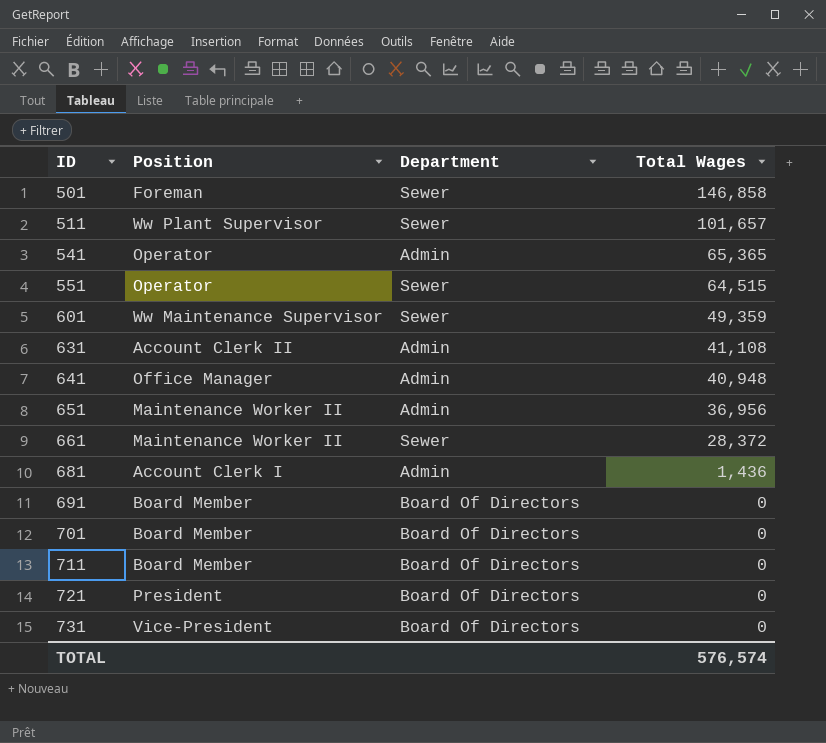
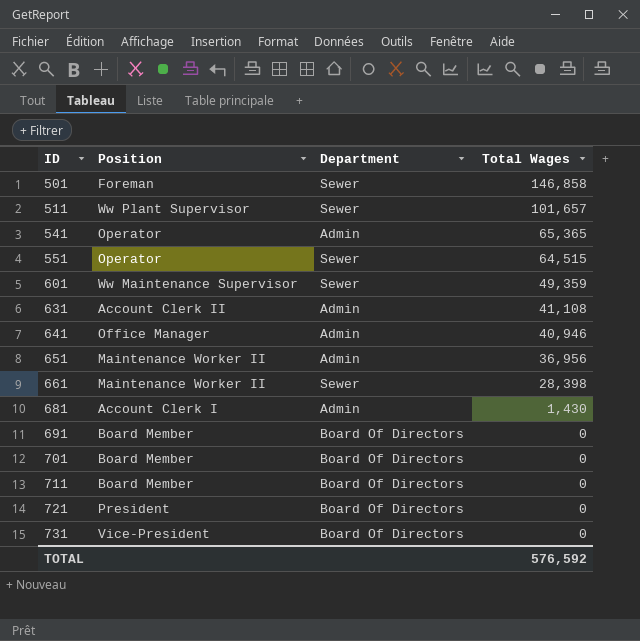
641 | Total Wages: 40,948 -> 40,946
661 | Total Wages: 28,372 -> 28,398
681 | Total Wages: 1,436 -> 1,430
TOTAL | Total Wages: 576,574 -> 576,592

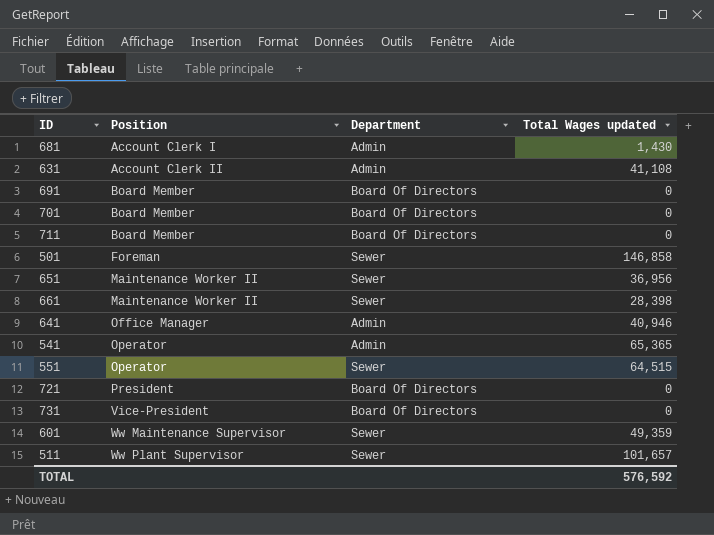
row order: ID ascending -> Position ascending
column name: Total Wages -> Total Wages updated
651 | Department: Admin -> Sewer

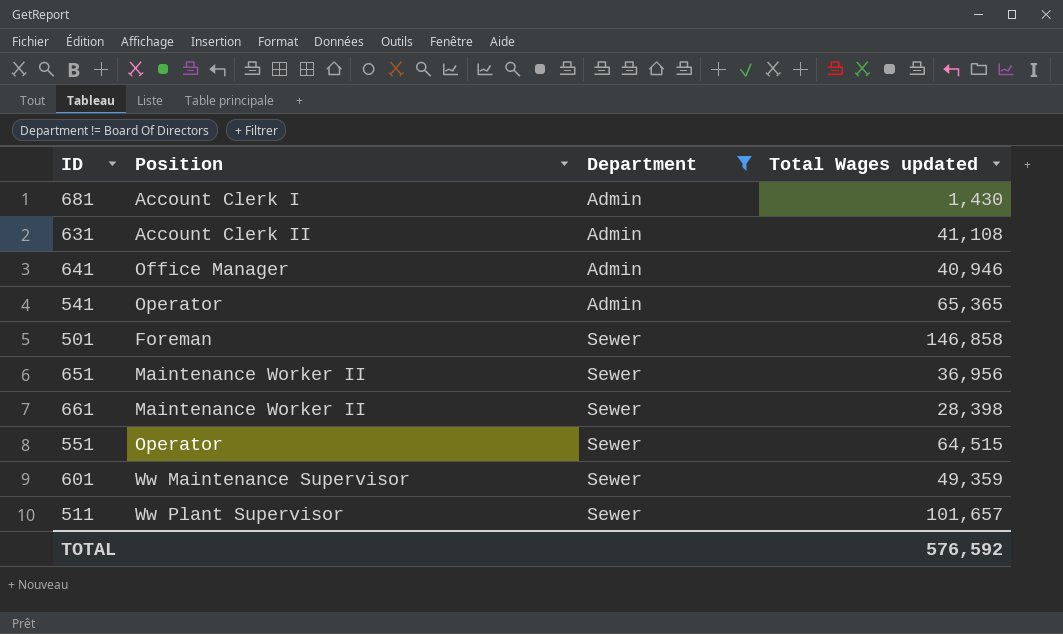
filter: none -> Department != Board Of Directors
row order: Position ascending -> Department ascending

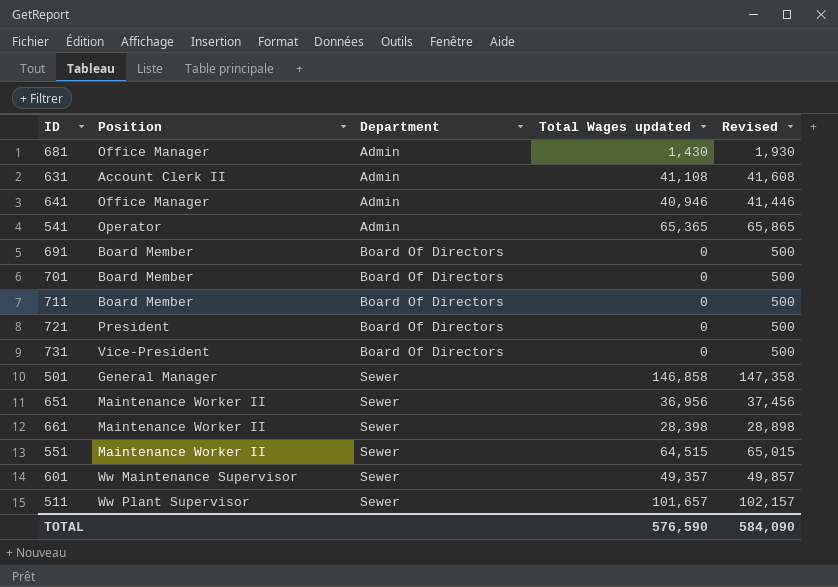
filter: Department != Board Of Directors -> none
column Revised | formula: none -> [Total Wages updated] + 500
681 | Position: Account Clerk I -> Office Manager
501 | Position: Foreman -> General Manager
551 | Position: Operator -> Maintenance Worker II
601 | Total Wages updated: 49,359 -> 49,357
TOTAL | Total Wages updated: 576,592 -> 576,590

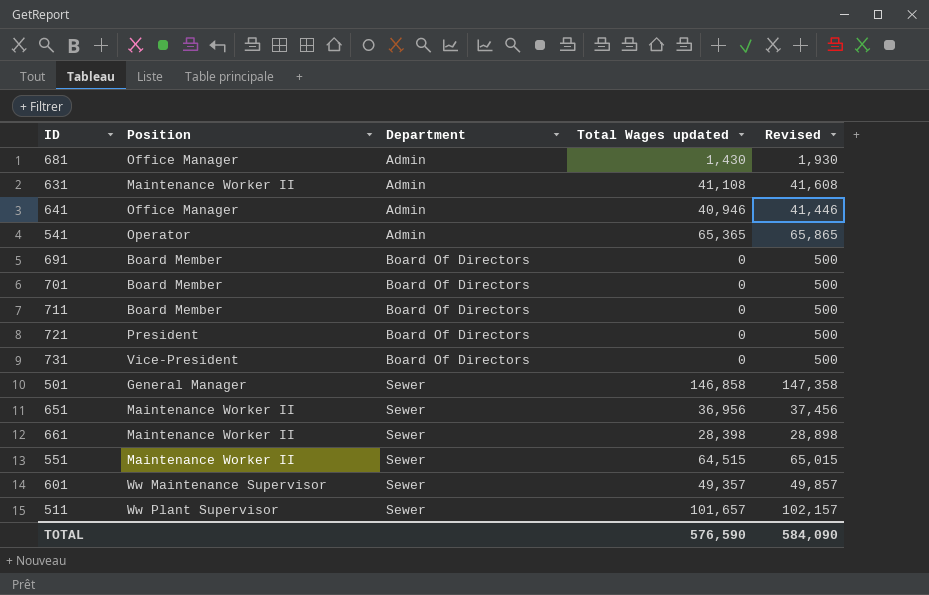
631 | Position: Account Clerk II -> Maintenance Worker II

